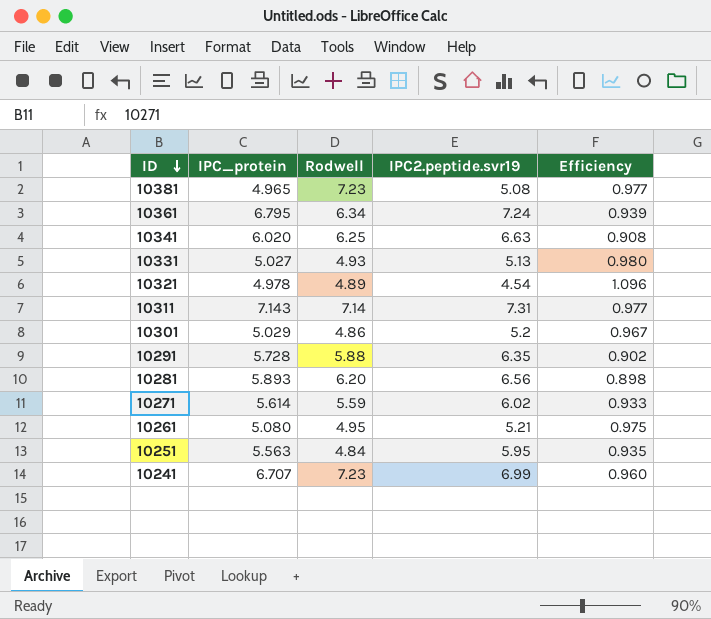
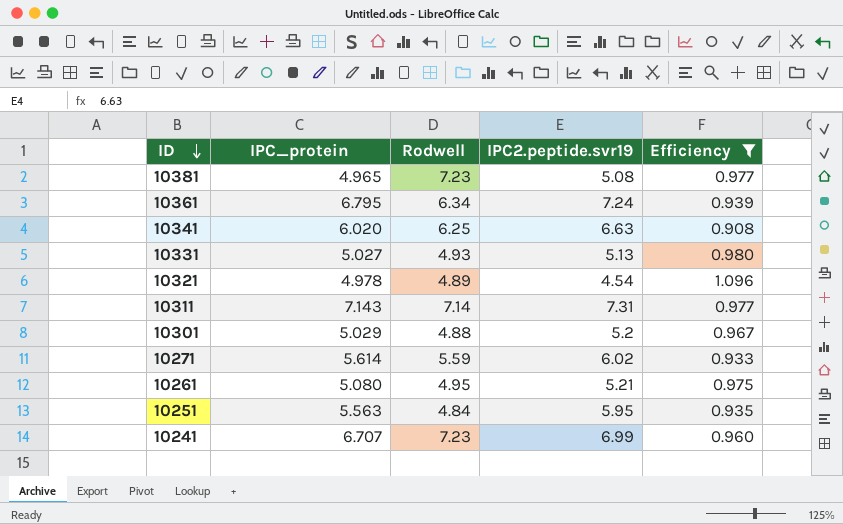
filter: none -> Efficiency >= 0.908
10301 | Rodwell: 4.86 -> 4.88

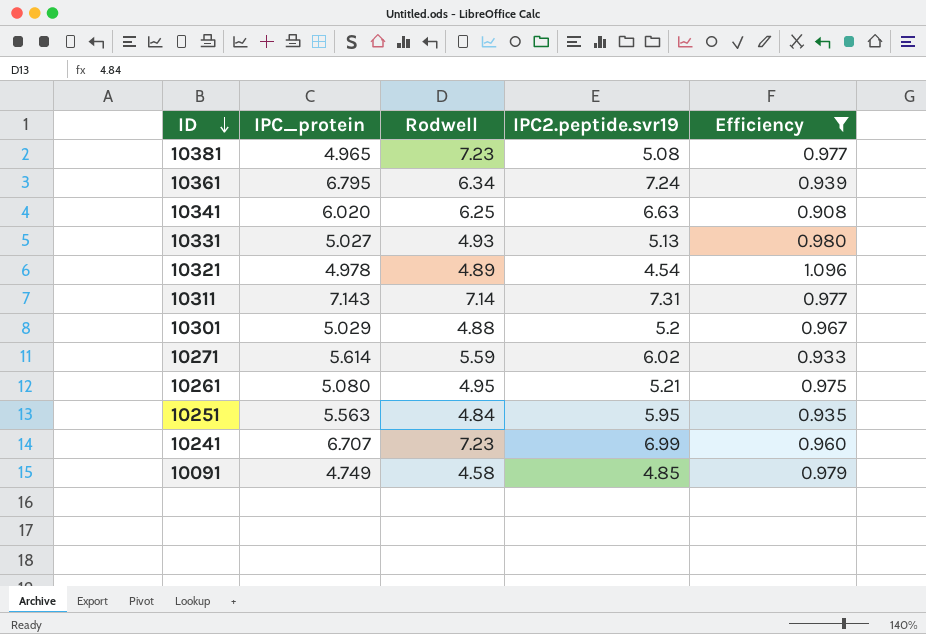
row 10091: none -> 4.749 | 4.58 | 4.85 | 0.979

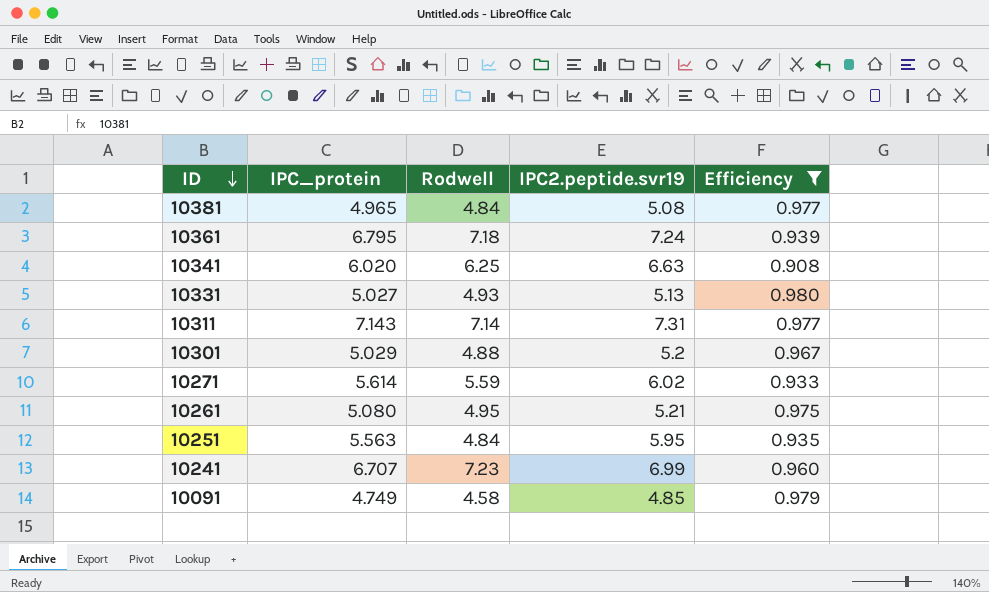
row 10321: 4.978 | 4.89 | 4.54 | 1.096 -> none
10381 | Rodwell: 7.23 -> 4.84
10361 | Rodwell: 6.34 -> 7.18

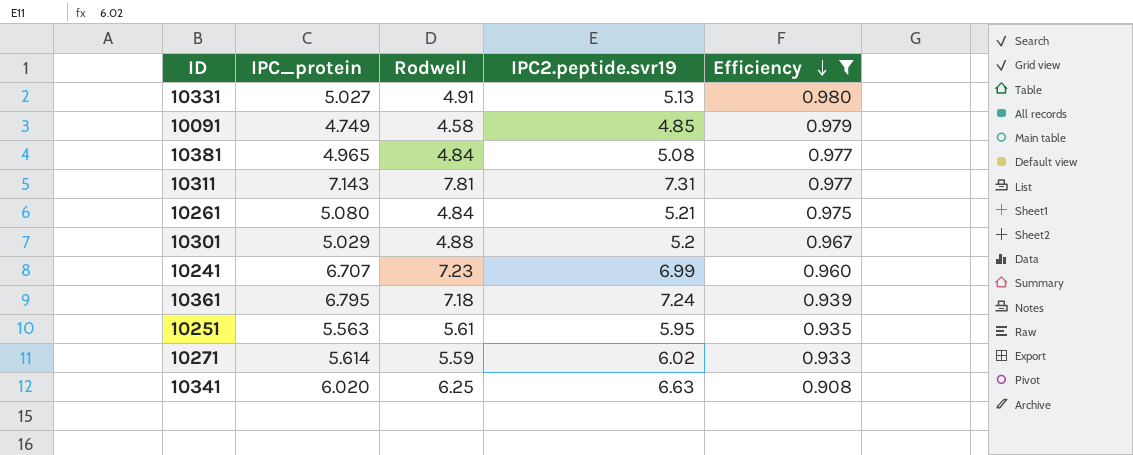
row order: ID descending -> Efficiency descending
10331 | Rodwell: 4.93 -> 4.91
10311 | Rodwell: 7.14 -> 7.81
10261 | Rodwell: 4.95 -> 4.84
10251 | Rodwell: 4.84 -> 5.61

